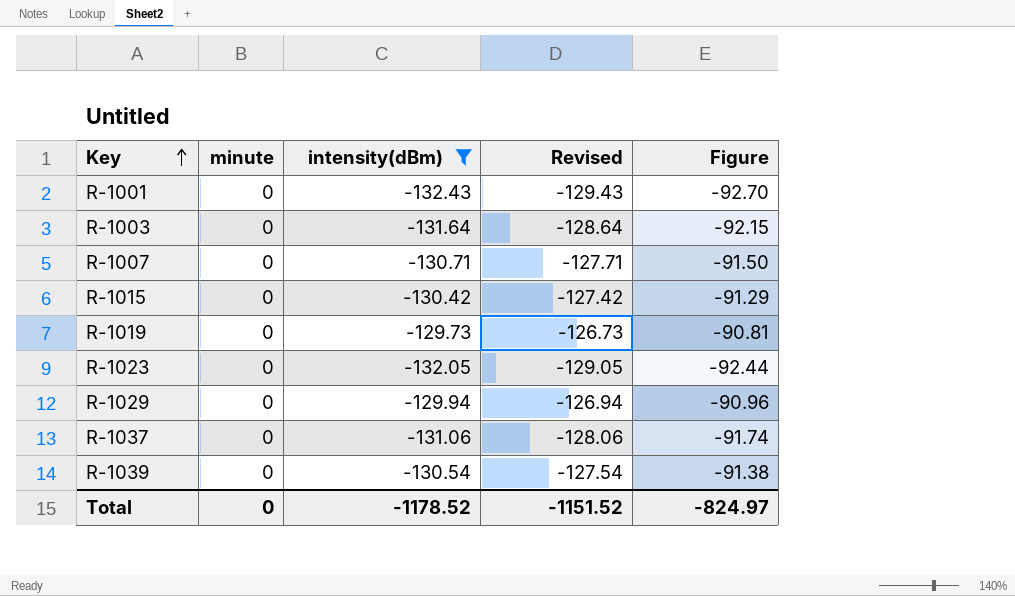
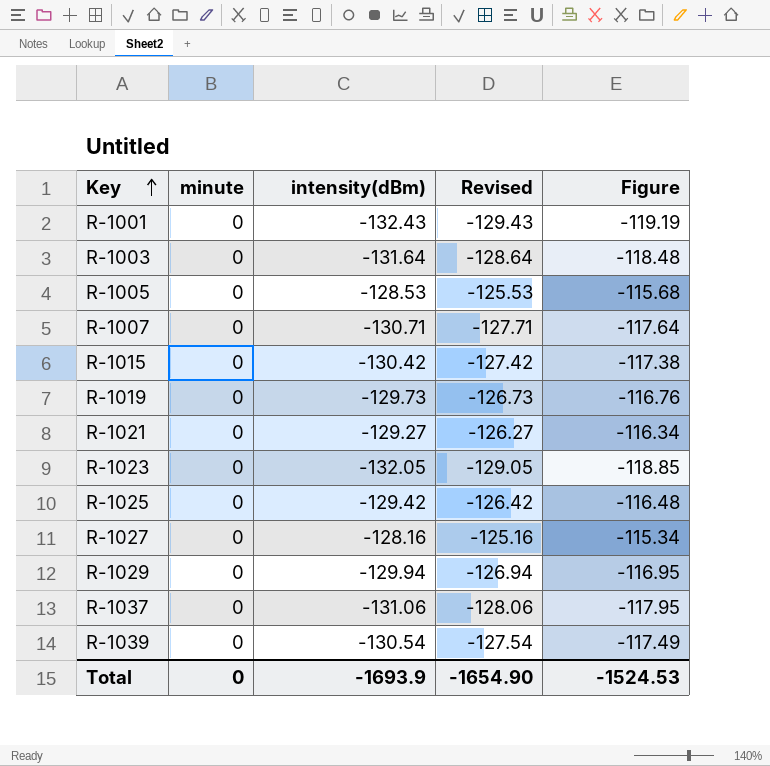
filter: intensity(dBm) <= -129.73 -> none
column Figure | formula: [intensity(dBm)] * 0.7 -> [intensity(dBm)] * 0.9
Total | intensity(dBm): -1178.52 -> -1693.9
Total | Revised: -1151.52 -> -1654.90
Total | Figure: -824.97 -> -1524.53

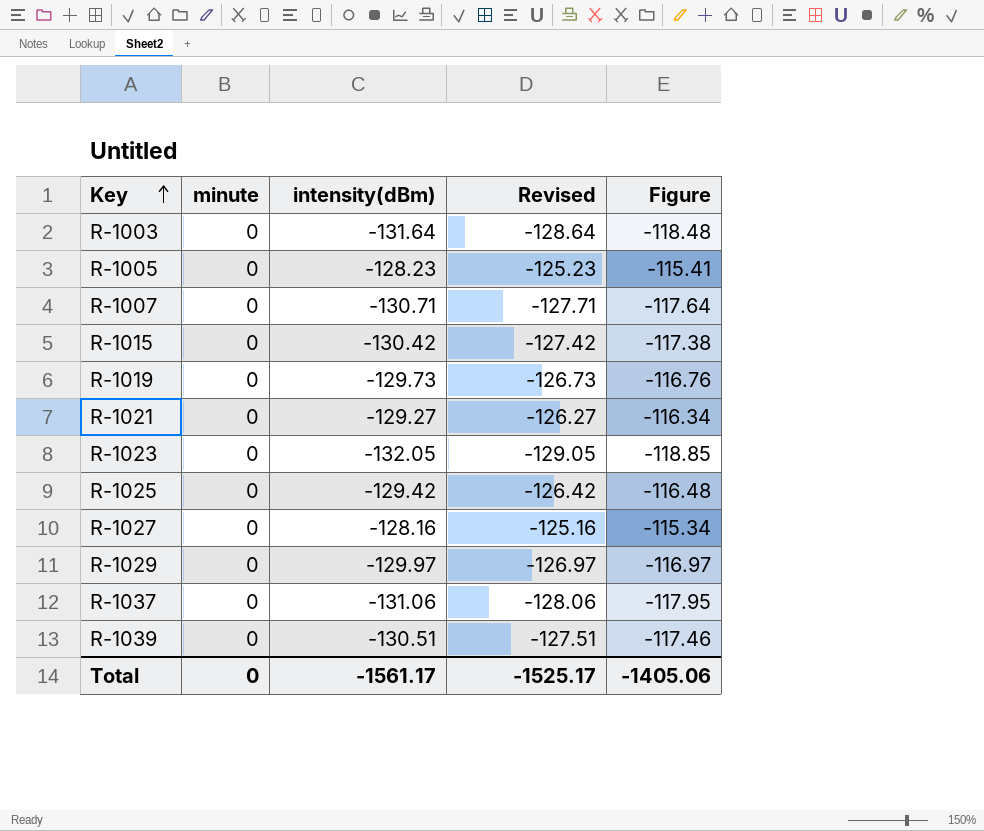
row R-1001: 0 | -132.43 | -129.43 | -119.19 -> none
R-1005 | intensity(dBm): -128.53 -> -128.23
R-1005 | Revised: -125.53 -> -125.23
R-1005 | Figure: -115.68 -> -115.41
R-1029 | intensity(dBm): -129.94 -> -129.97
R-1029 | Revised: -126.94 -> -126.97
R-1029 | Figure: -116.95 -> -116.97
R-1039 | intensity(dBm): -130.54 -> -130.51
R-1039 | Revised: -127.54 -> -127.51
R-1039 | Figure: -117.49 -> -117.46
Total | intensity(dBm): -1693.9 -> -1561.17
Total | Revised: -1654.90 -> -1525.17
Total | Figure: -1524.53 -> -1405.06

